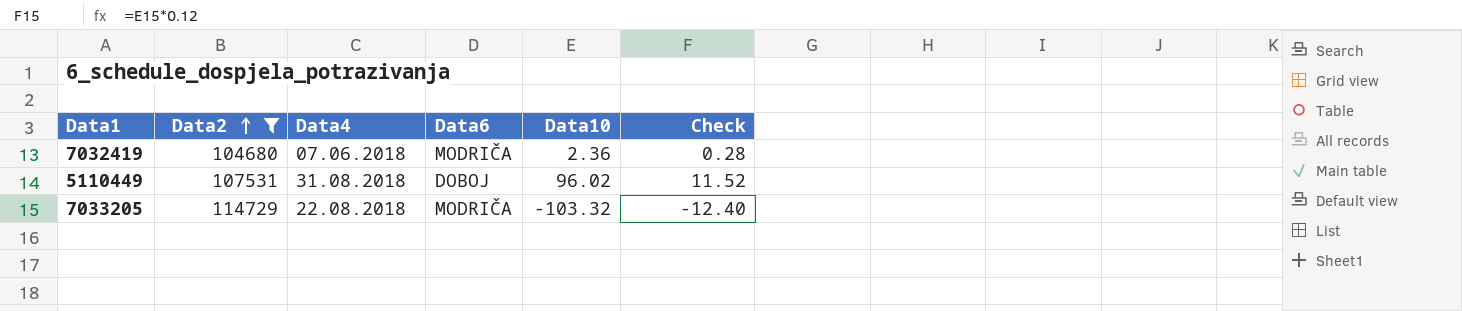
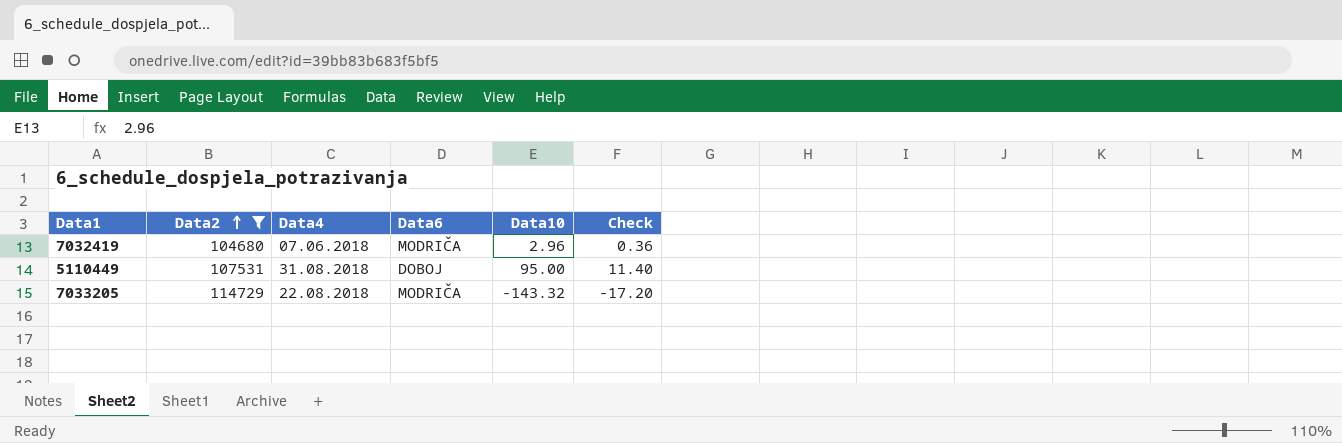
7032419 | Data10: 2.36 -> 2.96
7032419 | Check: 0.28 -> 0.36
5110449 | Data10: 96.02 -> 95.00
5110449 | Check: 11.52 -> 11.40
7033205 | Data10: -103.32 -> -143.32
7033205 | Check: -12.40 -> -17.20

